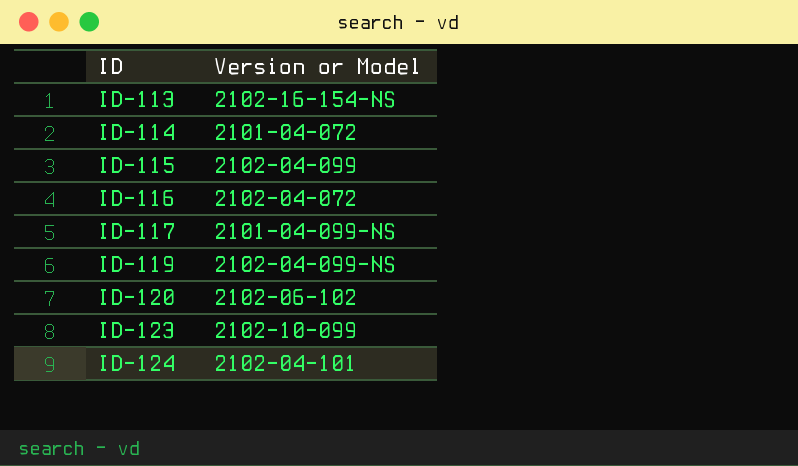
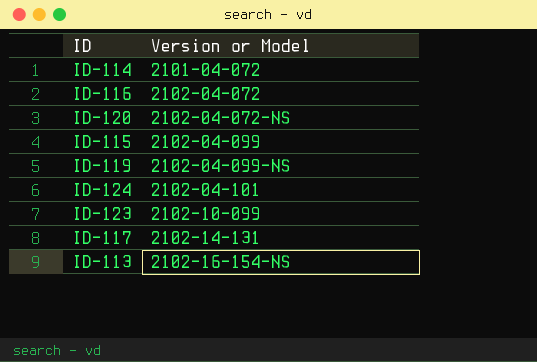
row order: ID ascending -> Version or Model ascending
ID-120 | Version or Model: 2102-06-102 -> 2102-04-072-NS
ID-117 | Version or Model: 2101-04-099-NS -> 2102-14-131

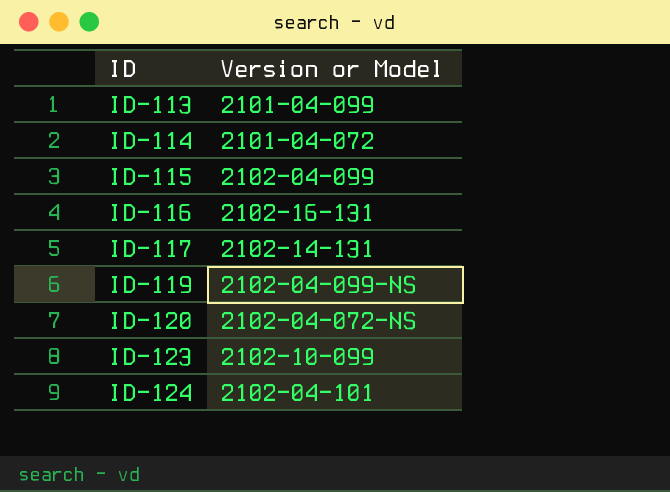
row order: Version or Model ascending -> ID ascending
ID-113 | Version or Model: 2102-16-154-NS -> 2101-04-099
ID-116 | Version or Model: 2102-04-072 -> 2102-16-131

